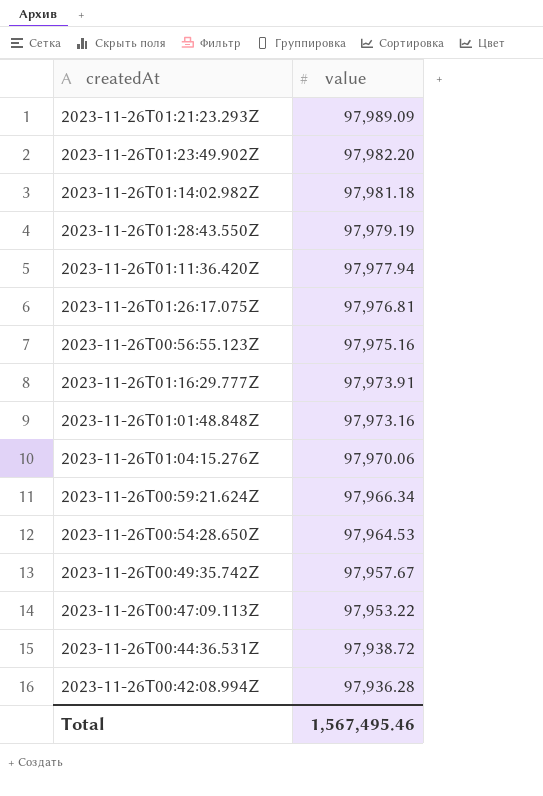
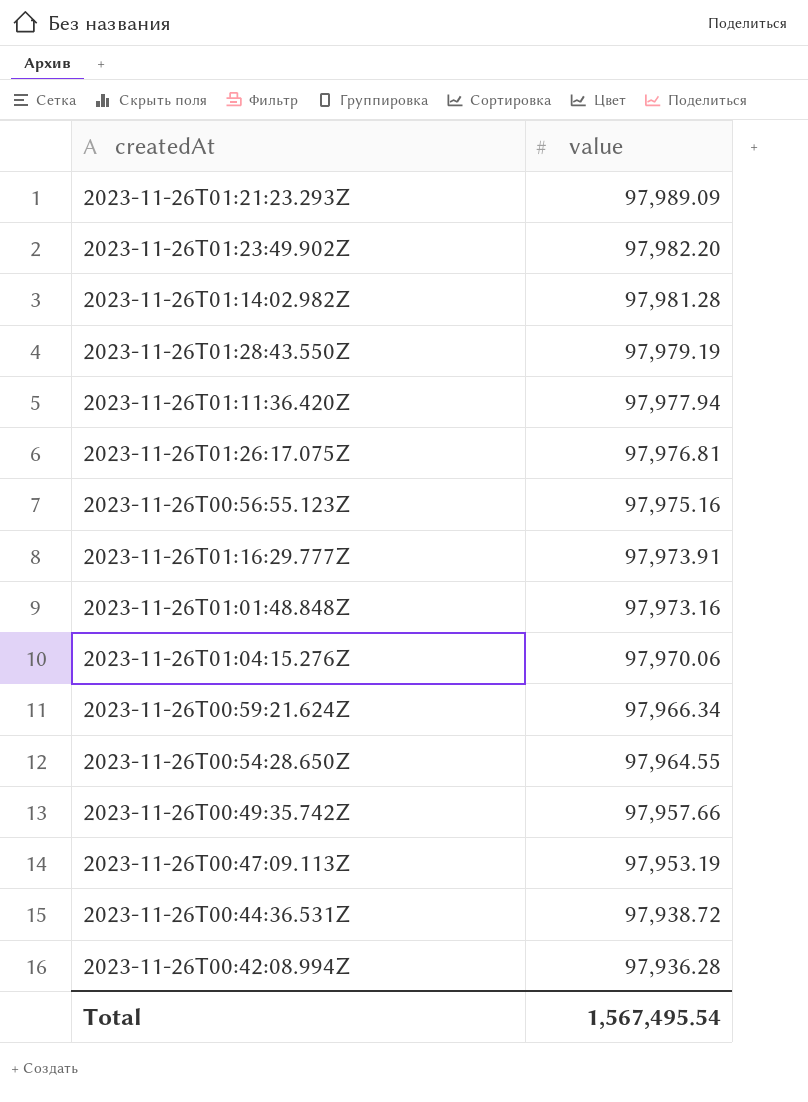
2023-11-26T01:14:02.982Z | value: 97,981.18 -> 97,981.28
2023-11-26T00:54:28.650Z | value: 97,964.53 -> 97,964.55
2023-11-26T00:49:35.742Z | value: 97,957.67 -> 97,957.66
2023-11-26T00:47:09.113Z | value: 97,953.22 -> 97,953.19
Total | value: 1,567,495.46 -> 1,567,495.54

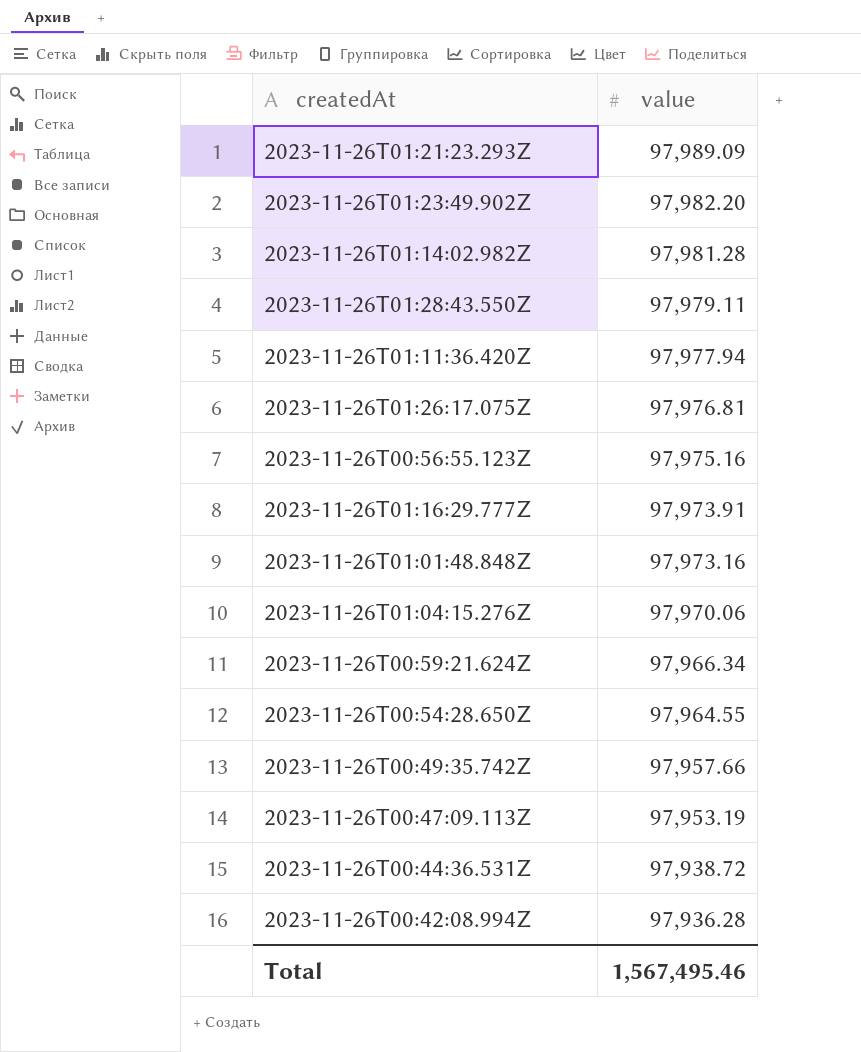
2023-11-26T01:28:43.550Z | value: 97,979.19 -> 97,979.11
Total | value: 1,567,495.54 -> 1,567,495.46

